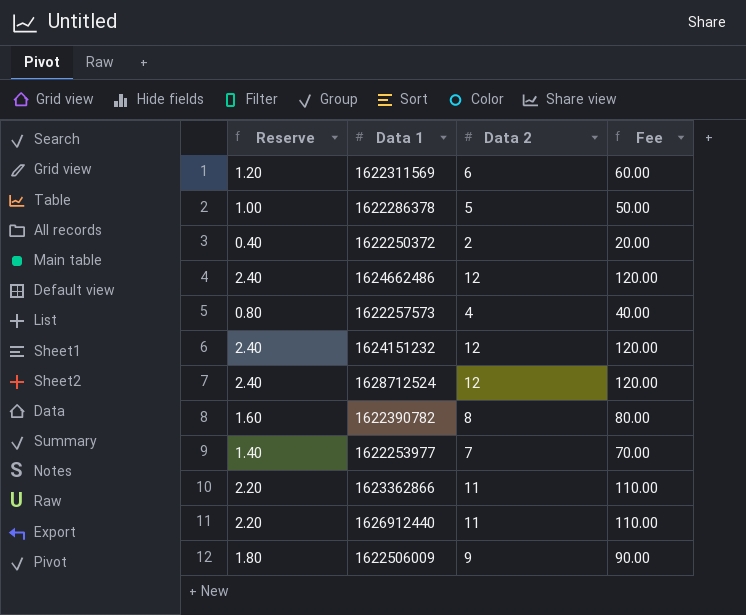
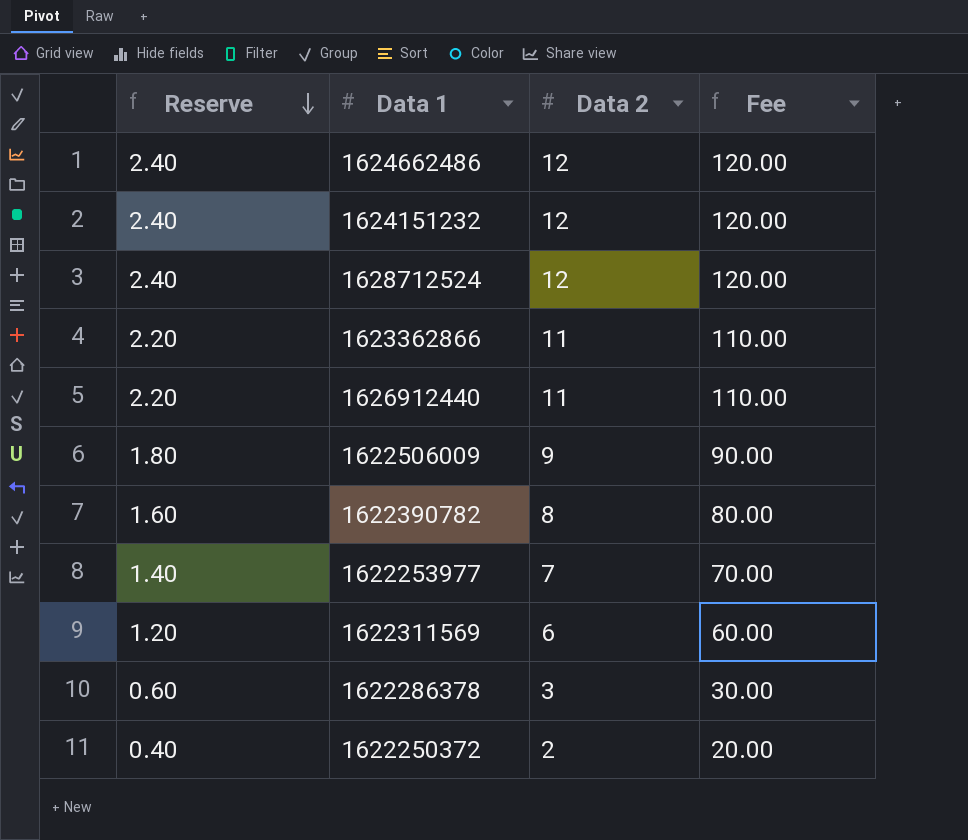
row order: none -> Reserve descending
row 1622257573: 0.80 | 4 | 40.00 -> none
1622286378 | Reserve: 1.00 -> 0.60
1622286378 | Data 2: 5 -> 3
1622286378 | Fee: 50.00 -> 30.00

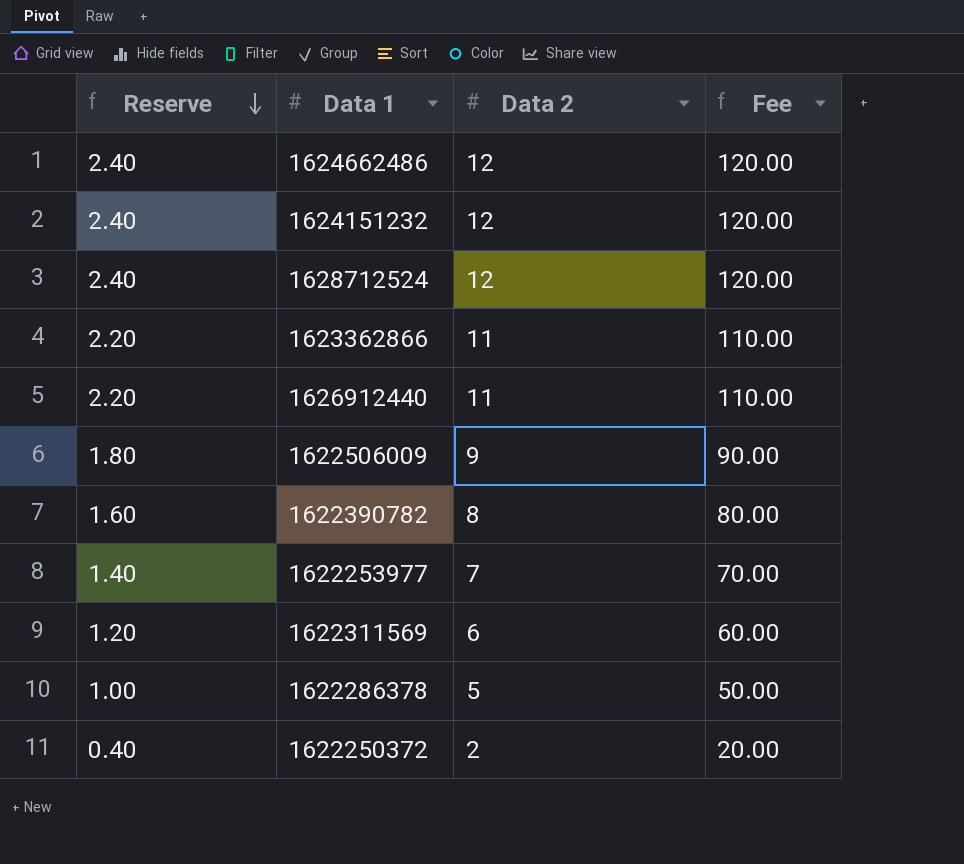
1622286378 | Reserve: 0.60 -> 1.00
1622286378 | Data 2: 3 -> 5
1622286378 | Fee: 30.00 -> 50.00

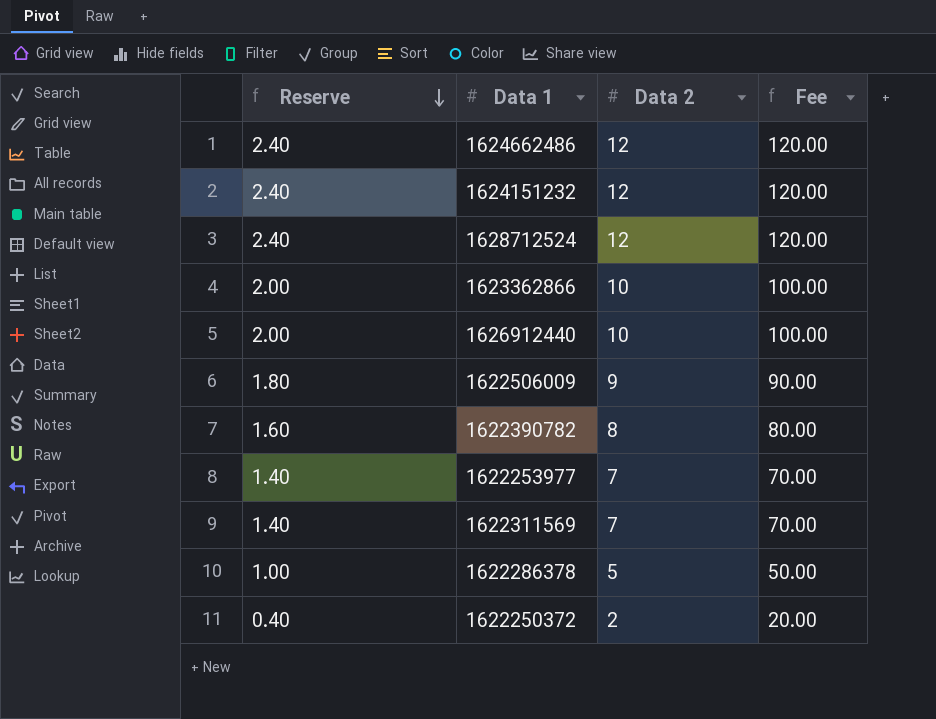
1623362866 | Reserve: 2.20 -> 2.00
1623362866 | Data 2: 11 -> 10
1623362866 | Fee: 110.00 -> 100.00
1626912440 | Reserve: 2.20 -> 2.00
1626912440 | Data 2: 11 -> 10
1626912440 | Fee: 110.00 -> 100.00
1622311569 | Reserve: 1.20 -> 1.40
1622311569 | Data 2: 6 -> 7
1622311569 | Fee: 60.00 -> 70.00

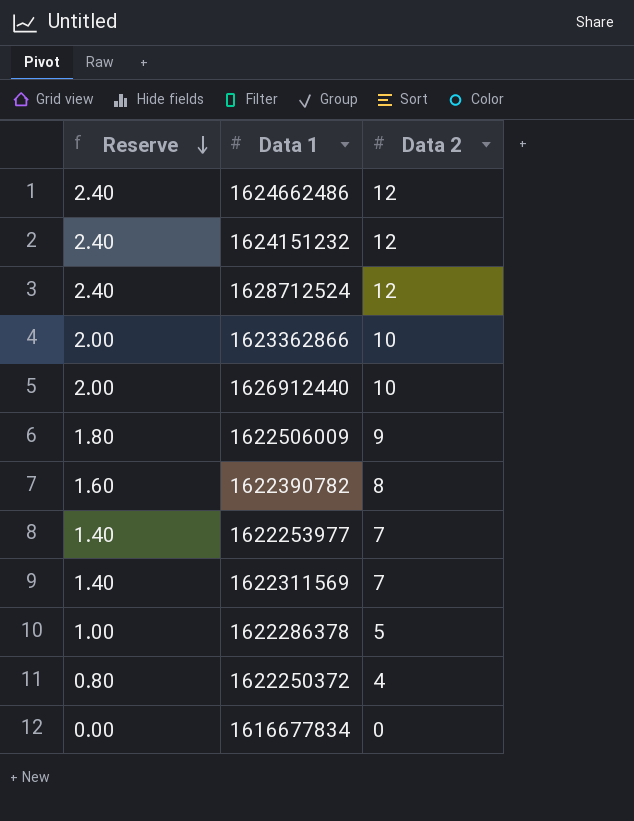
column Fee | formula: [Data 2] * 10 -> none
1622250372 | Reserve: 0.40 -> 0.80
1622250372 | Data 2: 2 -> 4
row 1616677834: none -> 0.00 | 0

